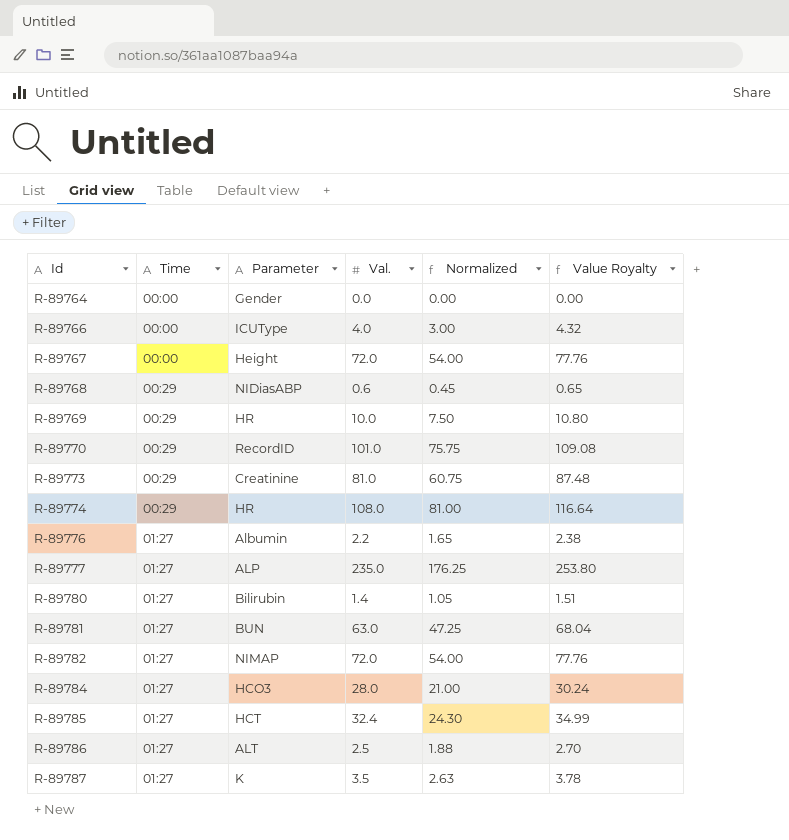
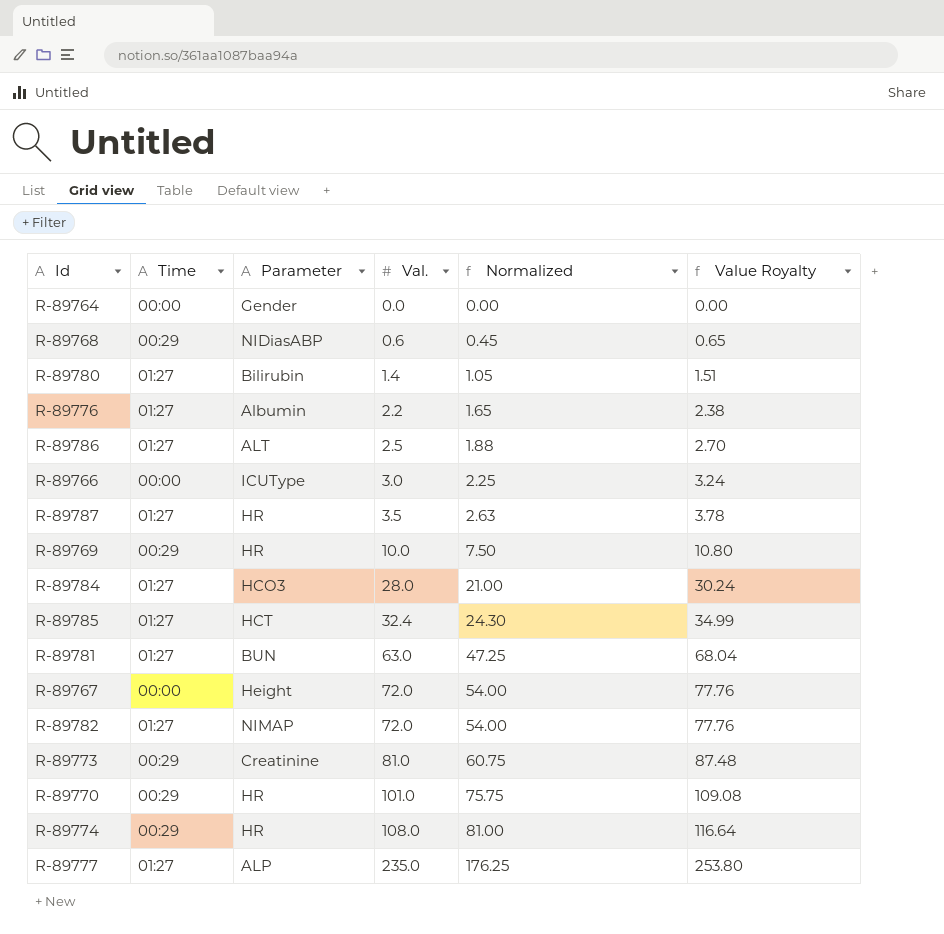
row order: Id ascending -> Val. ascending
R-89766 | Val.: 4.0 -> 3.0
R-89766 | Normalized: 3.00 -> 2.25
R-89766 | Value Royalty: 4.32 -> 3.24
R-89787 | Parameter: K -> HR
R-89770 | Parameter: RecordID -> HR

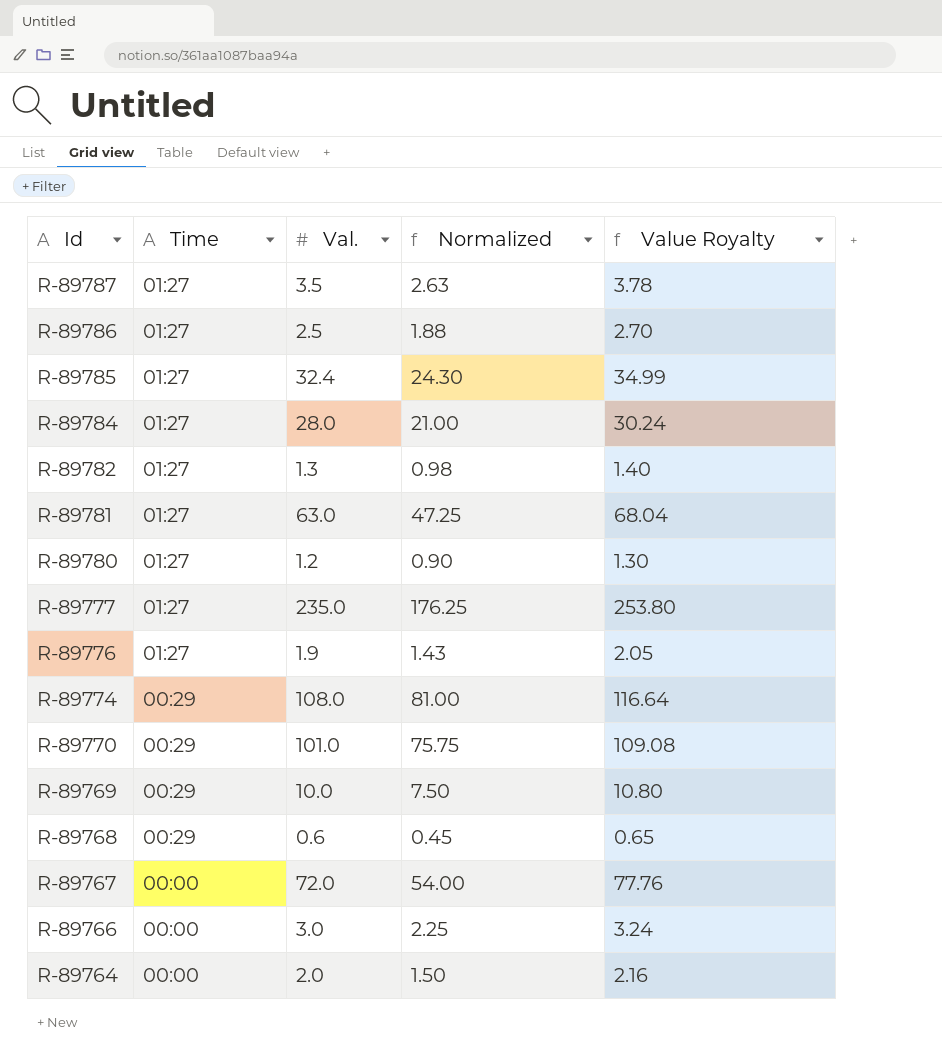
row order: Val. ascending -> Id descending
column Parameter | position: 3 -> none
row R-89773: 00:29 | Creatinine | 81.0 | 60.75 | 87.48 -> none
R-89782 | Val.: 72.0 -> 1.3
R-89782 | Normalized: 54.00 -> 0.98
R-89782 | Value Royalty: 77.76 -> 1.40
R-89780 | Val.: 1.4 -> 1.2
R-89780 | Normalized: 1.05 -> 0.90
R-89780 | Value Royalty: 1.51 -> 1.30
R-89776 | Val.: 2.2 -> 1.9
R-89776 | Normalized: 1.65 -> 1.43
R-89776 | Value Royalty: 2.38 -> 2.05
R-89764 | Val.: 0.0 -> 2.0
R-89764 | Normalized: 0.00 -> 1.50
R-89764 | Value Royalty: 0.00 -> 2.16

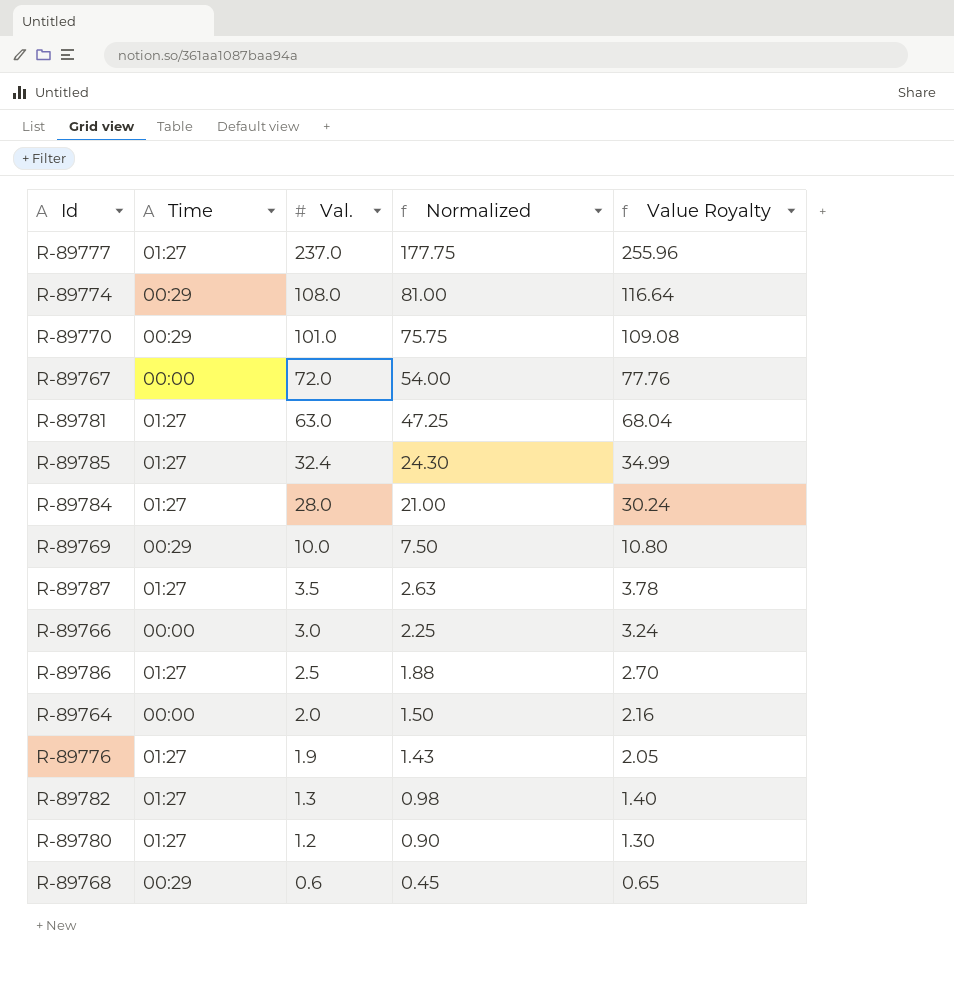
row order: Id descending -> Val. descending
R-89777 | Val.: 235.0 -> 237.0
R-89777 | Normalized: 176.25 -> 177.75
R-89777 | Value Royalty: 253.80 -> 255.96

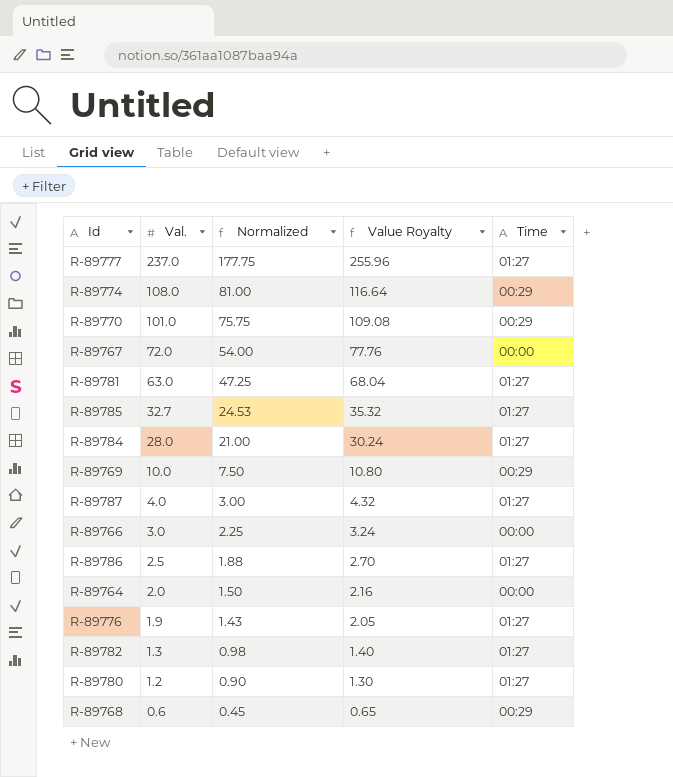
column Time | position: 2 -> 5
R-89785 | Val.: 32.4 -> 32.7
R-89785 | Normalized: 24.30 -> 24.53
R-89785 | Value Royalty: 34.99 -> 35.32
R-89787 | Val.: 3.5 -> 4.0
R-89787 | Normalized: 2.63 -> 3.00
R-89787 | Value Royalty: 3.78 -> 4.32

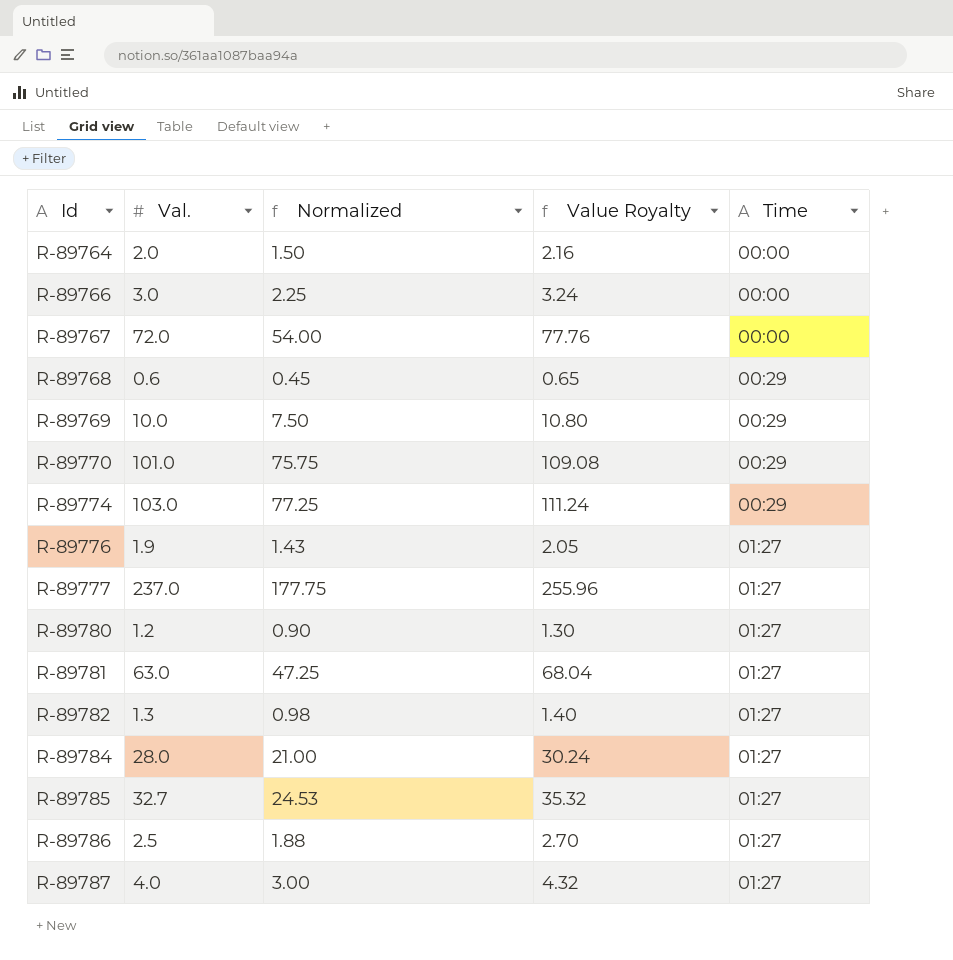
row order: Val. descending -> Id ascending
R-89774 | Val.: 108.0 -> 103.0
R-89774 | Normalized: 81.00 -> 77.25
R-89774 | Value Royalty: 116.64 -> 111.24

